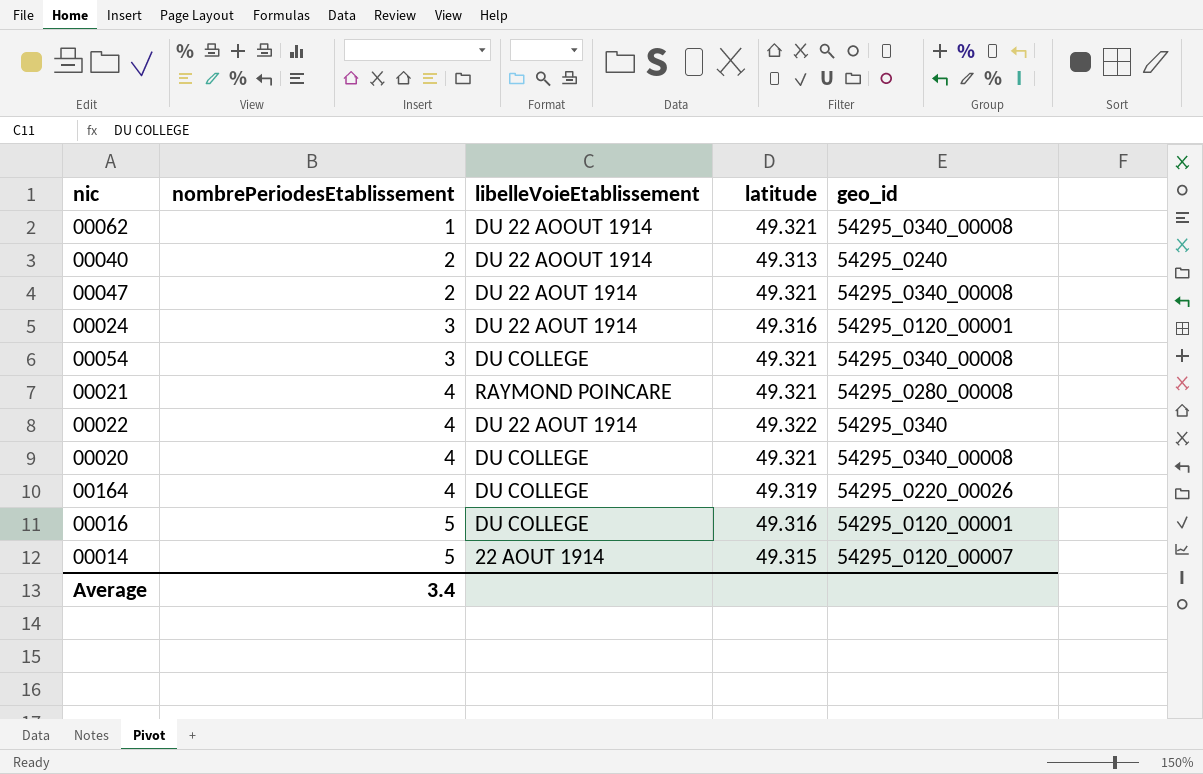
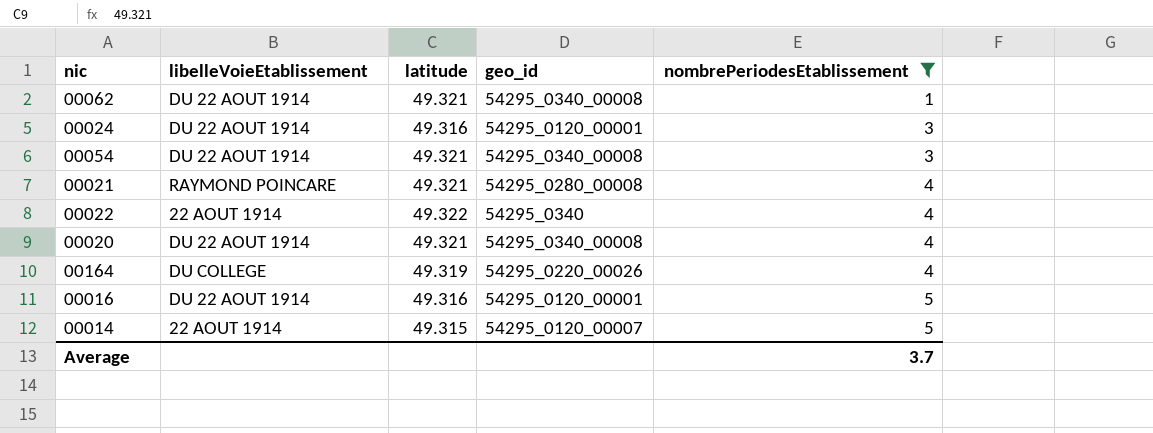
filter: none -> nombrePeriodesEtablissement != 2
column nombrePeriodesEtablissement | position: 2 -> 5
00062 | libelleVoieEtablissement: DU 22 AOOUT 1914 -> DU 22 AOUT 1914
00054 | libelleVoieEtablissement: DU COLLEGE -> DU 22 AOUT 1914
00022 | libelleVoieEtablissement: DU 22 AOUT 1914 -> 22 AOUT 1914
00020 | libelleVoieEtablissement: DU COLLEGE -> DU 22 AOUT 1914
00016 | libelleVoieEtablissement: DU COLLEGE -> DU 22 AOUT 1914
Average | nombrePeriodesEtablissement: 3.4 -> 3.7

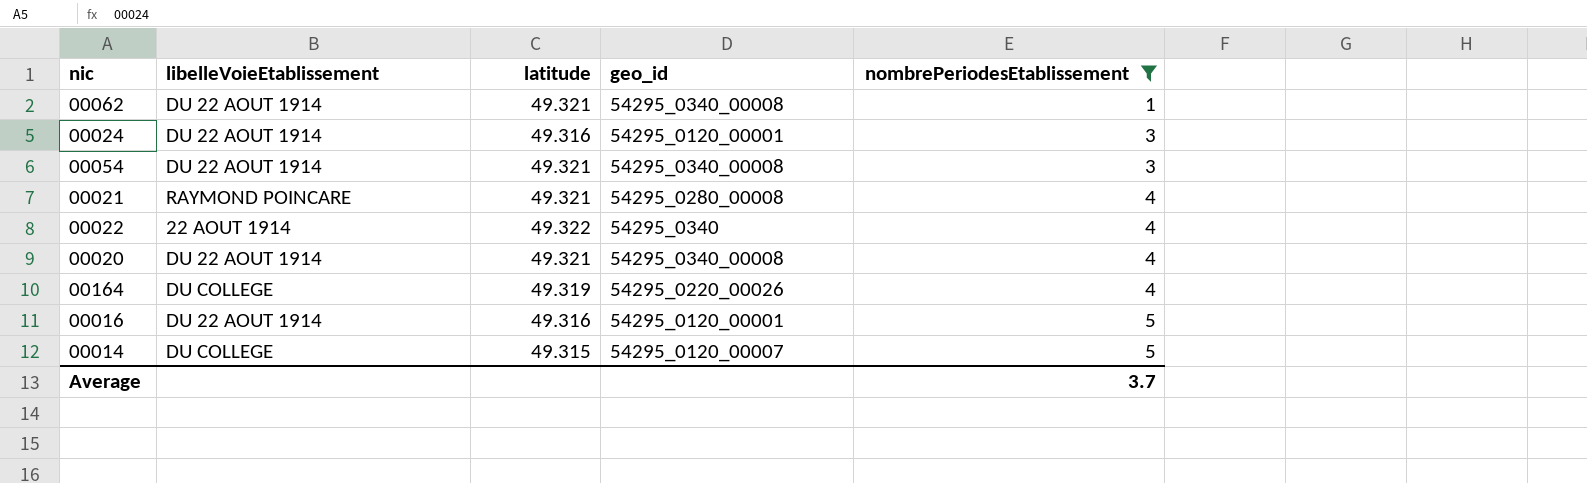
00014 | libelleVoieEtablissement: 22 AOUT 1914 -> DU COLLEGE

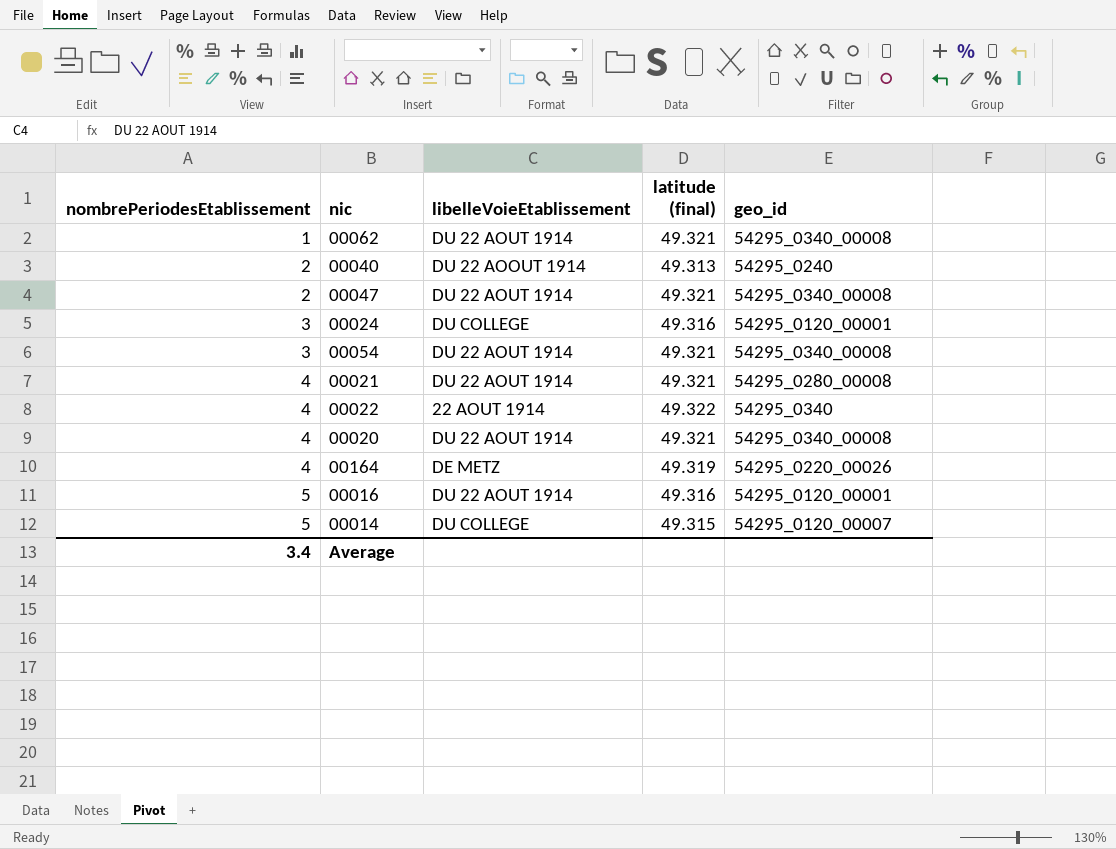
filter: nombrePeriodesEtablissement != 2 -> none
column nombrePeriodesEtablissement | position: 5 -> 1
column name: latitude -> latitude (final)
00024 | libelleVoieEtablissement: DU 22 AOUT 1914 -> DU COLLEGE
00021 | libelleVoieEtablissement: RAYMOND POINCARE -> DU 22 AOUT 1914
00164 | libelleVoieEtablissement: DU COLLEGE -> DE METZ
Average | nombrePeriodesEtablissement: 3.7 -> 3.4

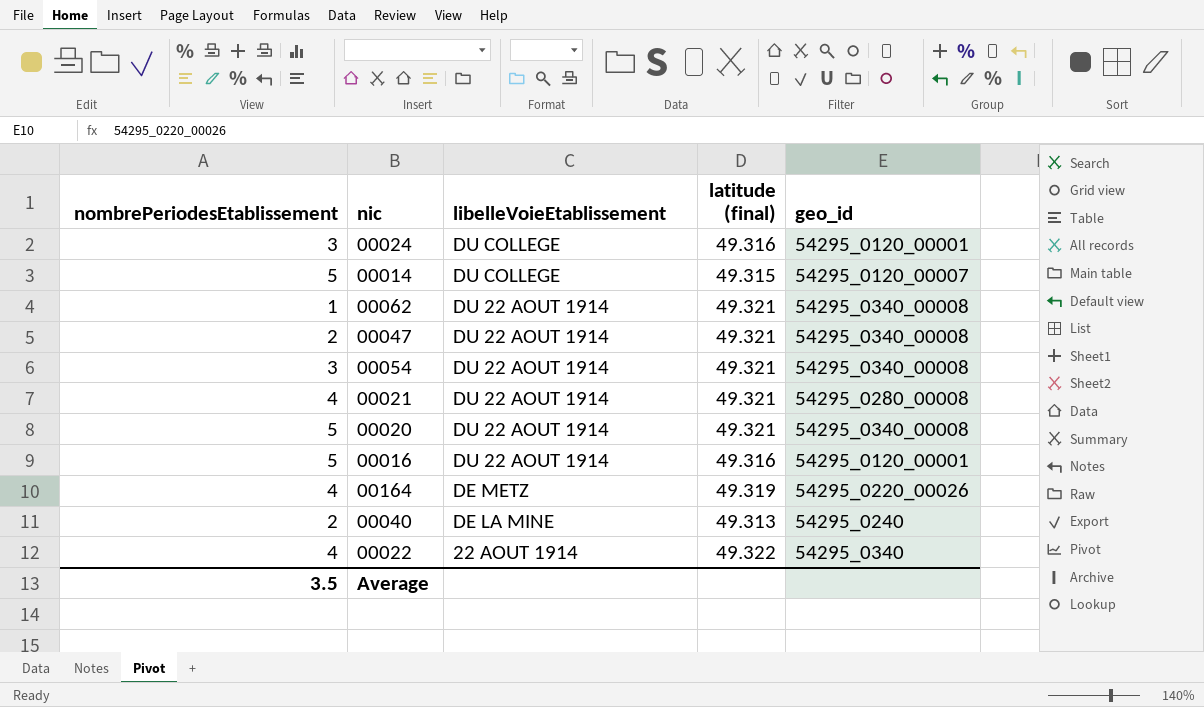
row order: nombrePeriodesEtablissement ascending -> libelleVoieEtablissement descending
00020 | nombrePeriodesEtablissement: 4 -> 5
00040 | libelleVoieEtablissement: DU 22 AOOUT 1914 -> DE LA MINE
Average | nombrePeriodesEtablissement: 3.4 -> 3.5

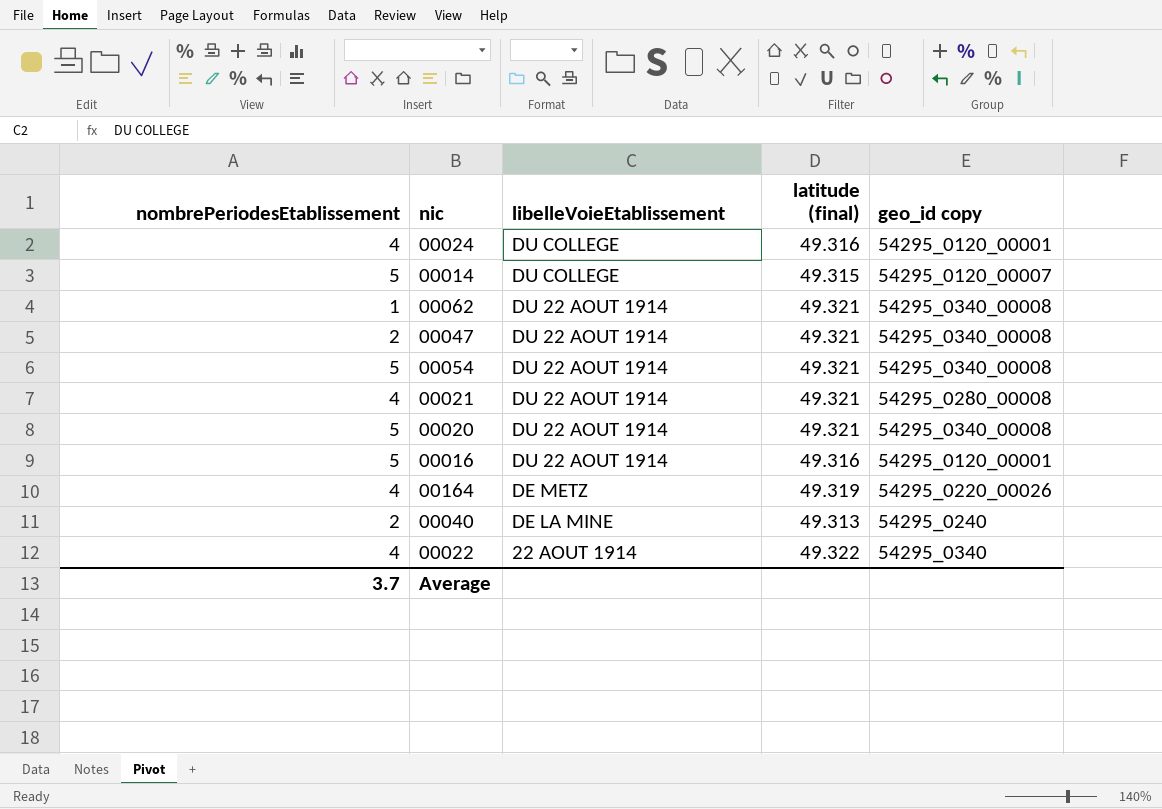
column name: geo_id -> geo_id copy
00024 | nombrePeriodesEtablissement: 3 -> 4
00054 | nombrePeriodesEtablissement: 3 -> 5
Average | nombrePeriodesEtablissement: 3.5 -> 3.7

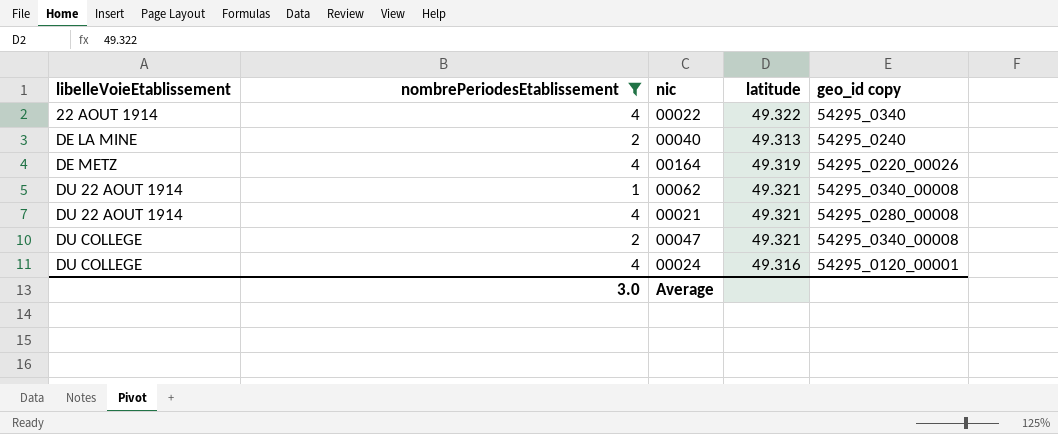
filter: none -> nombrePeriodesEtablissement != 5
row order: libelleVoieEtablissement descending -> libelleVoieEtablissement ascending
column libelleVoieEtablissement | position: 3 -> 1
column name: latitude (final) -> latitude
00047 | libelleVoieEtablissement: DU 22 AOUT 1914 -> DU COLLEGE
Average | nombrePeriodesEtablissement: 3.7 -> 3.0

